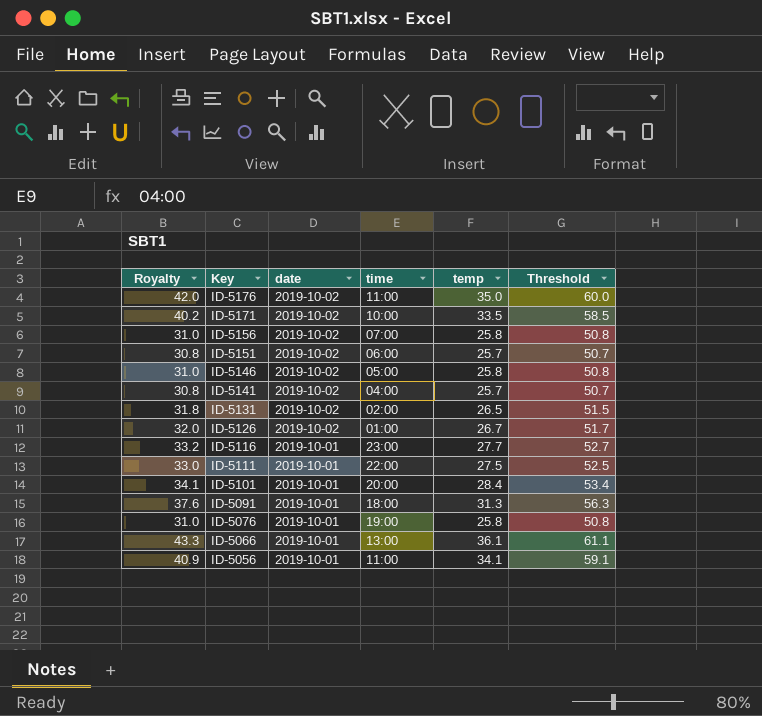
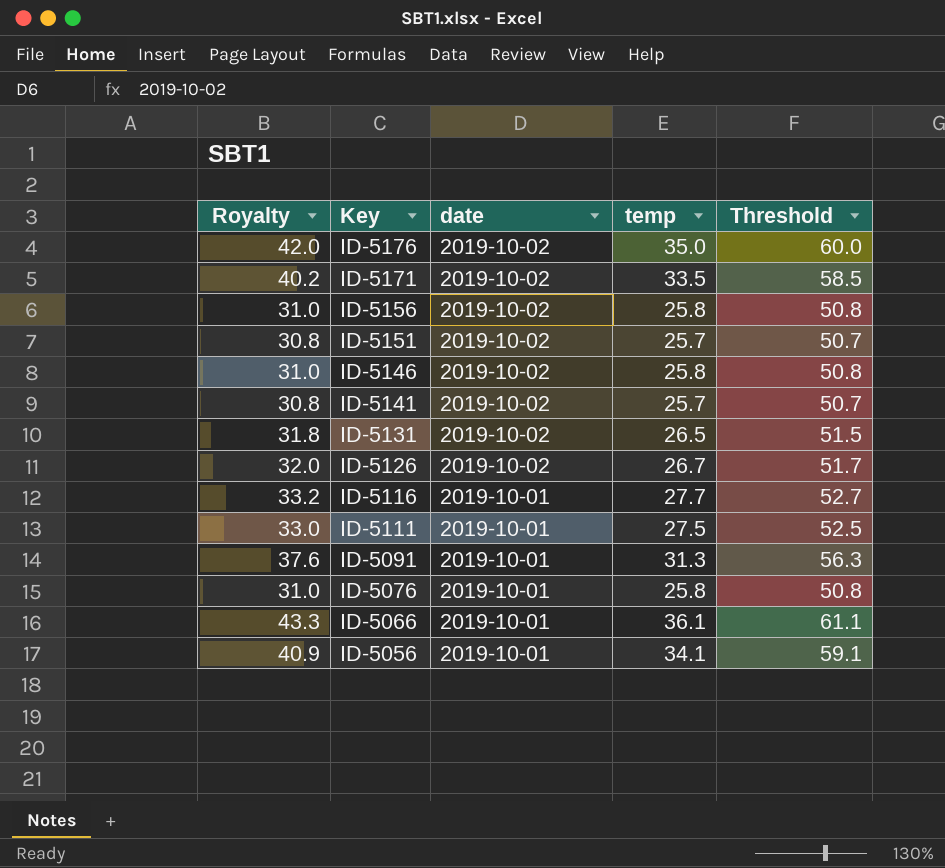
column time | position: 4 -> none
row ID-5101: 34.1 | 2019-10-01 | 20:00 | 28.4 | 53.4 -> none

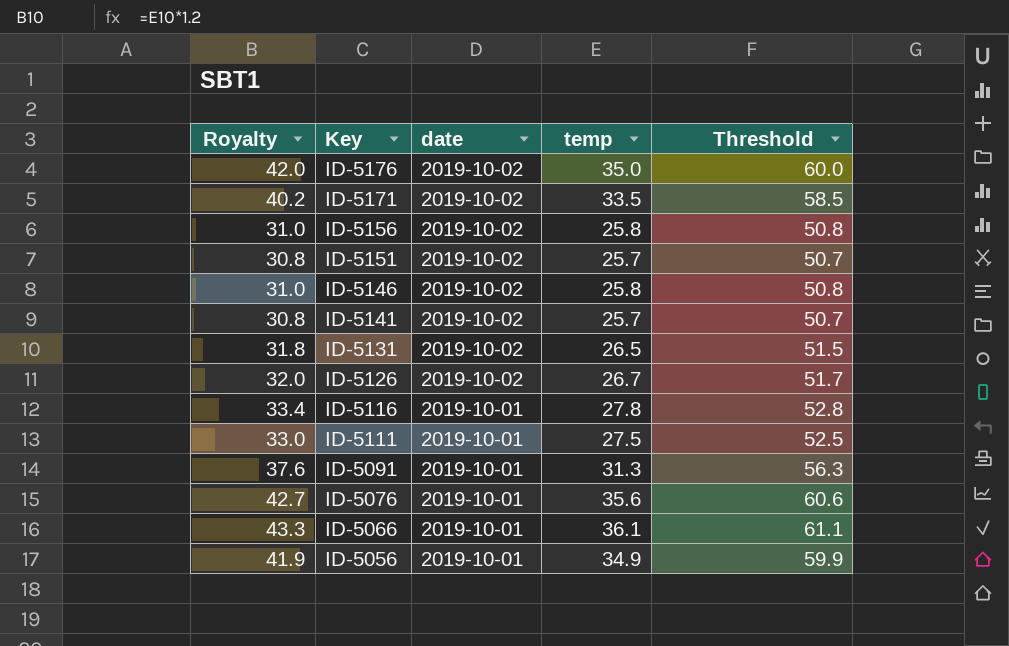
ID-5116 | Royalty: 33.2 -> 33.4
ID-5116 | temp: 27.7 -> 27.8
ID-5116 | Threshold: 52.7 -> 52.8
ID-5076 | Royalty: 31.0 -> 42.7
ID-5076 | temp: 25.8 -> 35.6
ID-5076 | Threshold: 50.8 -> 60.6
ID-5056 | Royalty: 40.9 -> 41.9
ID-5056 | temp: 34.1 -> 34.9
ID-5056 | Threshold: 59.1 -> 59.9

